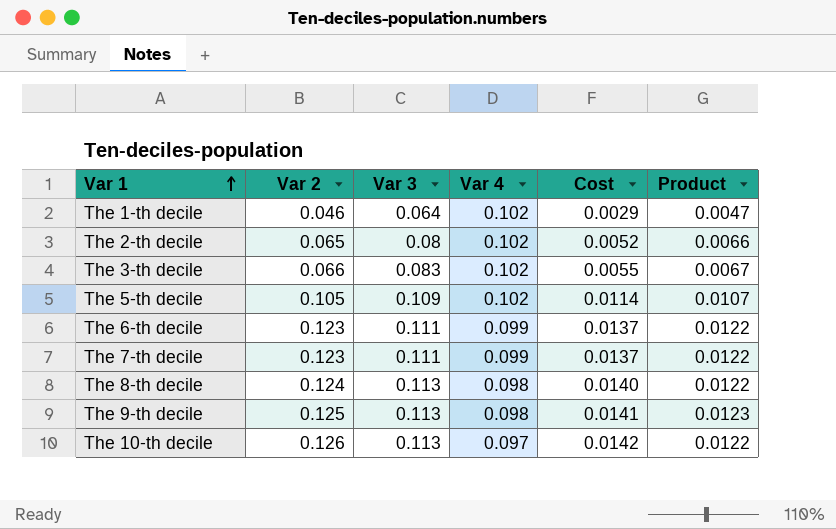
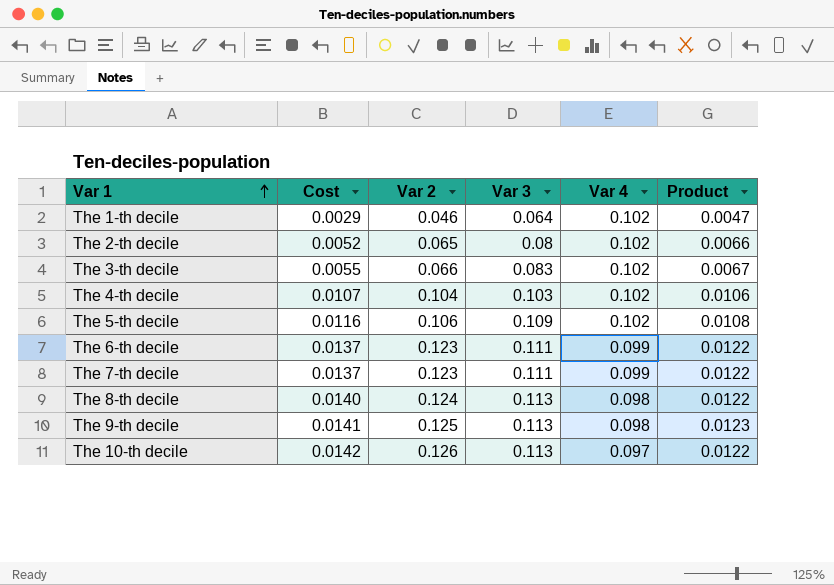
column Cost | position: 5 -> 2
row The 4-th decile: none -> 0.0107 | 0.104 | 0.103 | 0.102 | 0.0106
The 5-th decile | Cost: 0.0114 -> 0.0116
The 5-th decile | Var 2: 0.105 -> 0.106
The 5-th decile | Product: 0.0107 -> 0.0108

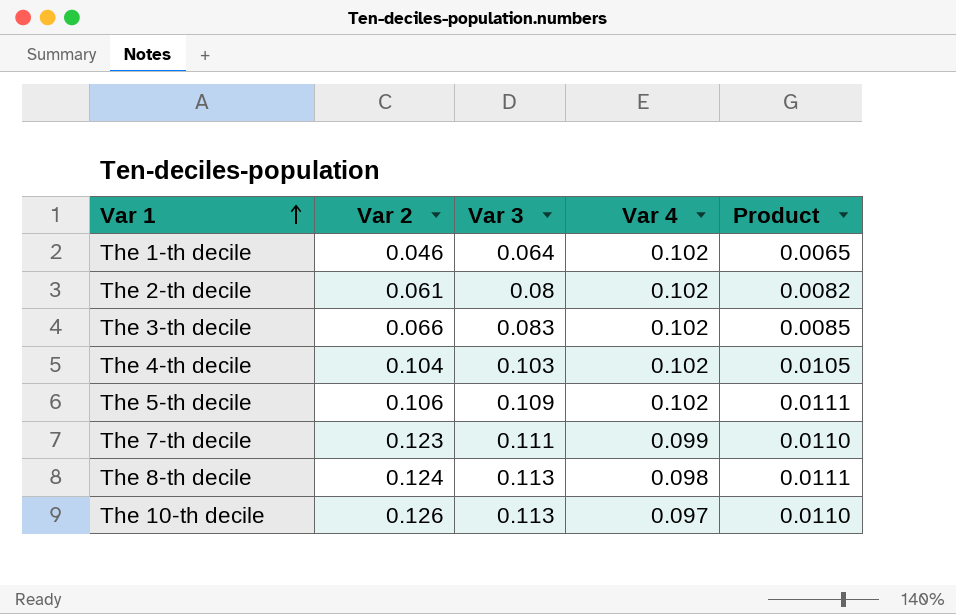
column Cost | formula: [Var 2] * [Var 3] -> none
column Product | formula: [Var 2] * [Var 4] -> [Var 3] * [Var 4]
row The 6-th decile: 0.0137 | 0.123 | 0.111 | 0.099 | 0.0122 -> none
row The 9-th decile: 0.0141 | 0.125 | 0.113 | 0.098 | 0.0123 -> none
The 2-th decile | Var 2: 0.065 -> 0.061

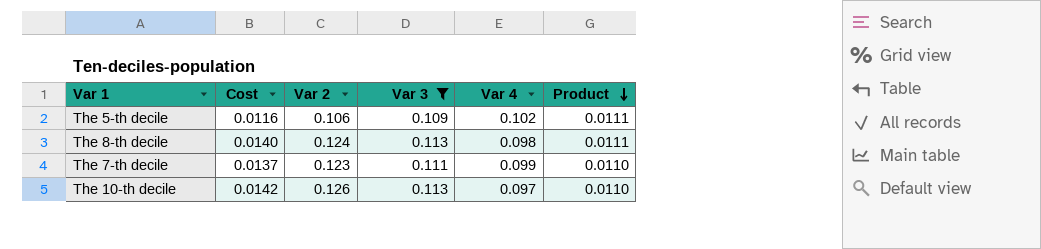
filter: none -> Var 3 >= 0.109
row order: Var 1 ascending -> Product descending
column Cost | formula: none -> [Var 2] * [Var 3]

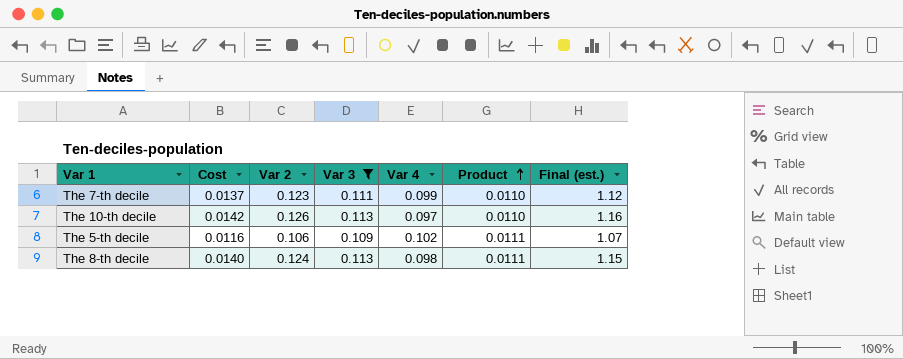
row order: Product descending -> Product ascending
column Final (est.) | formula: none -> [Var 3] / [Var 4]

